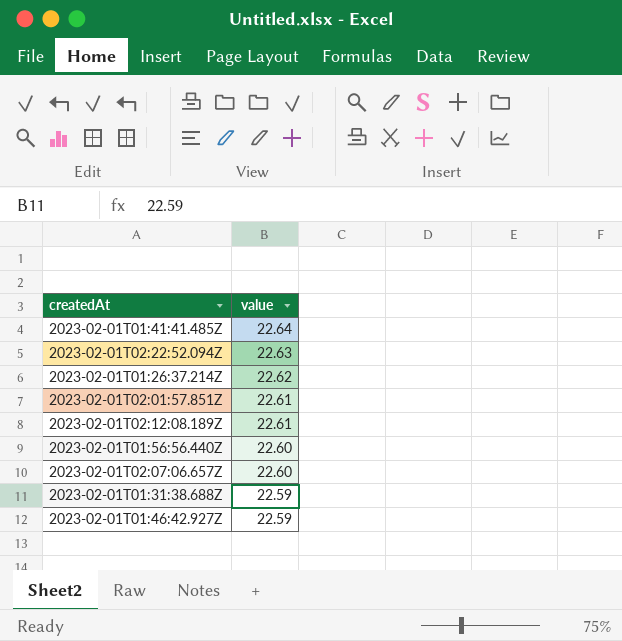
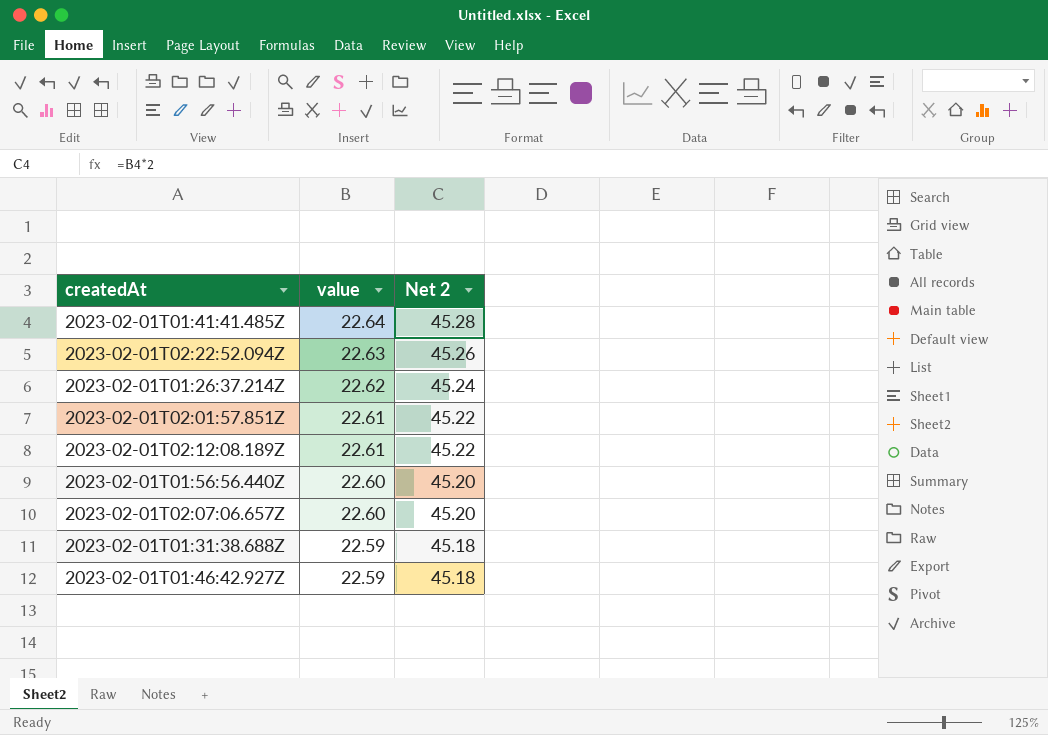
column Net 2 | formula: none -> [value] * 2

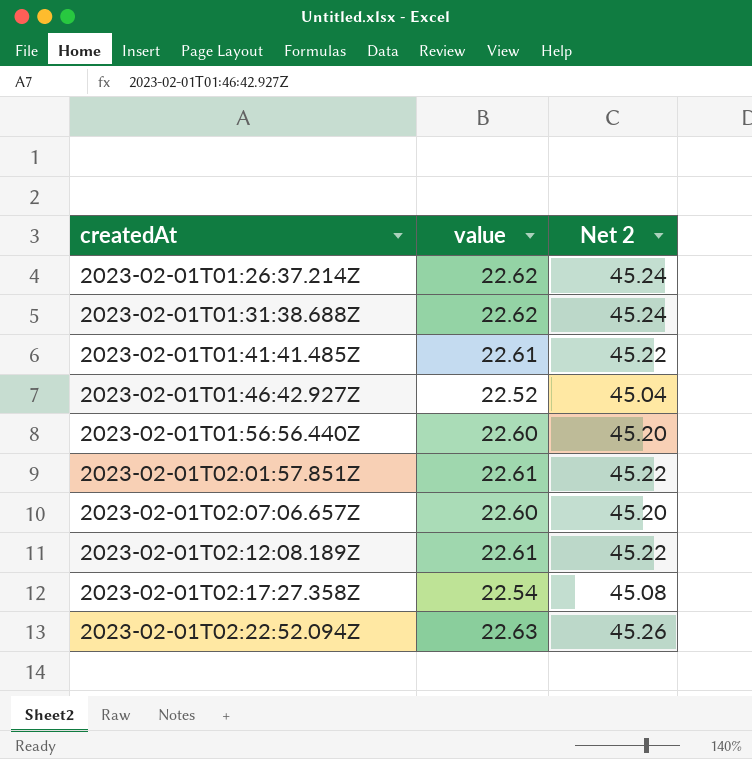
row order: value descending -> createdAt ascending
2023-02-01T01:31:38.688Z | value: 22.59 -> 22.62
2023-02-01T01:31:38.688Z | Net 2: 45.18 -> 45.24
2023-02-01T01:41:41.485Z | value: 22.64 -> 22.61
2023-02-01T01:41:41.485Z | Net 2: 45.28 -> 45.22
2023-02-01T01:46:42.927Z | value: 22.59 -> 22.52
2023-02-01T01:46:42.927Z | Net 2: 45.18 -> 45.04
row 2023-02-01T02:17:27.358Z: none -> 22.54 | 45.08

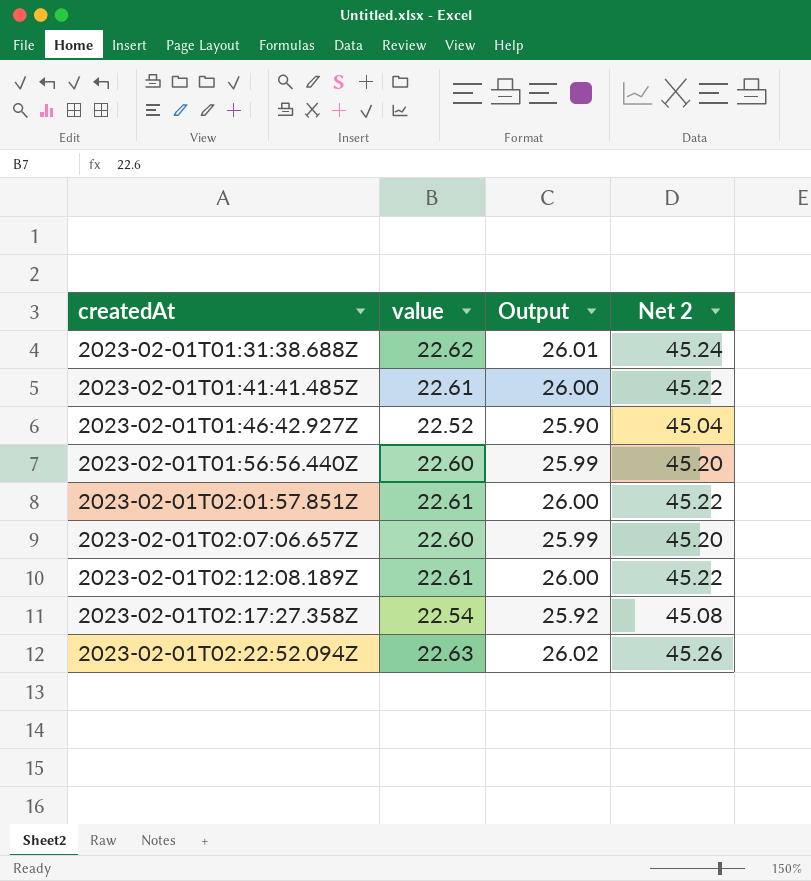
column Output | formula: none -> [value] * 1.15
row 2023-02-01T01:26:37.214Z: 22.62 | 45.24 -> none

